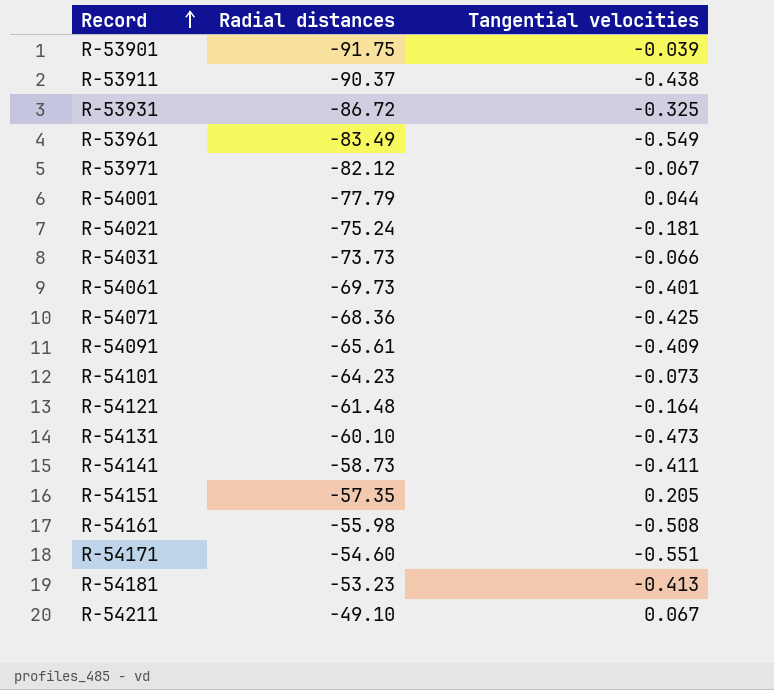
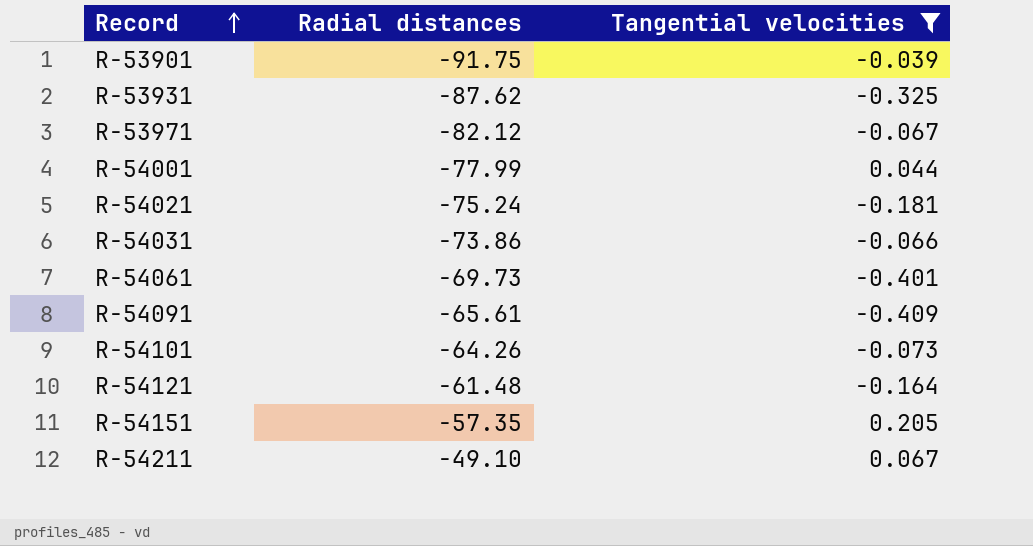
filter: none -> Tangential velocities >= -0.409
R-53931 | Radial distances: -86.72 -> -87.62
R-54001 | Radial distances: -77.79 -> -77.99
R-54031 | Radial distances: -73.73 -> -73.86
R-54101 | Radial distances: -64.23 -> -64.26

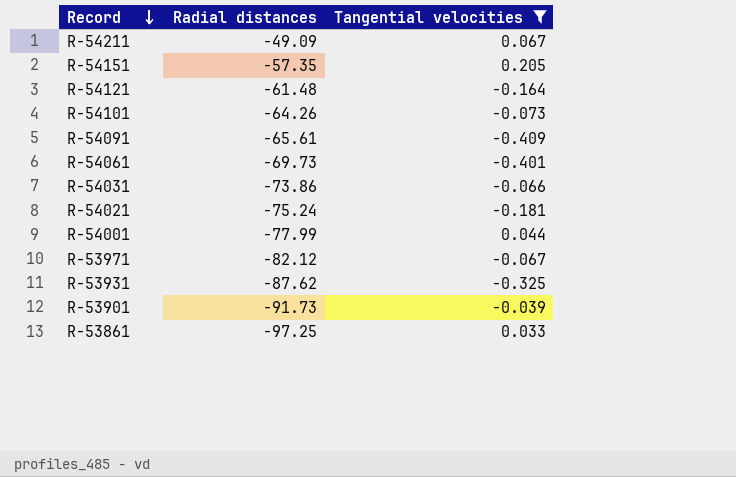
row order: Record ascending -> Record descending
R-54211 | Radial distances: -49.10 -> -49.09
R-53901 | Radial distances: -91.75 -> -91.73
row R-53861: none -> -97.25 | 0.033

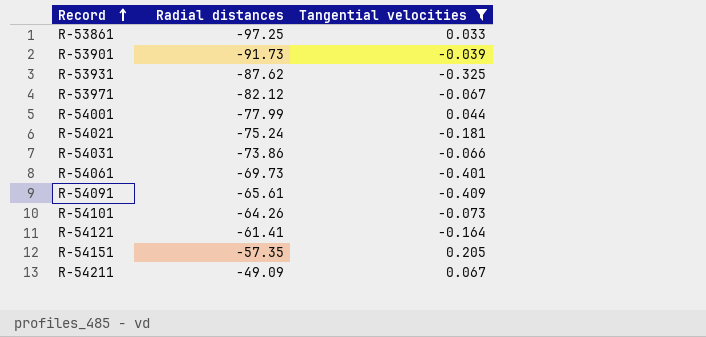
row order: Record descending -> Record ascending
R-54121 | Radial distances: -61.48 -> -61.41

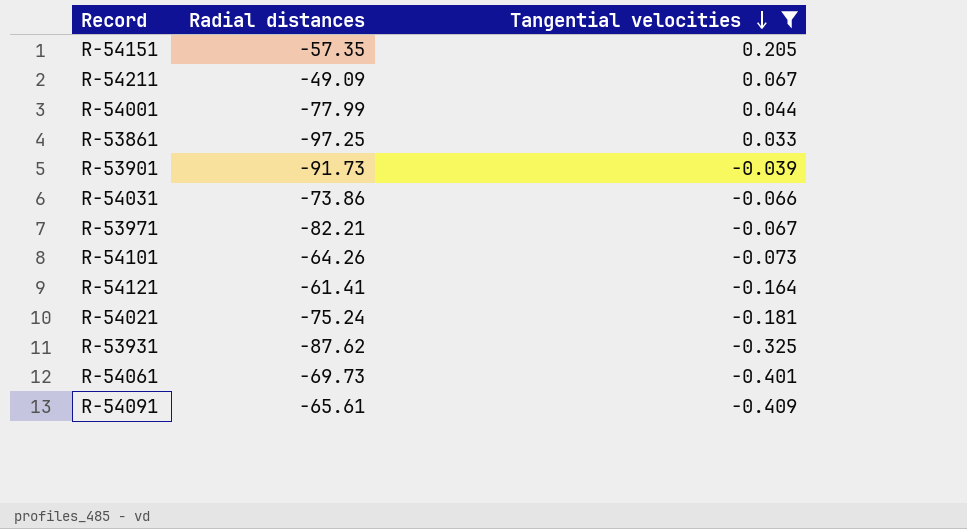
row order: Record ascending -> Tangential velocities descending
R-53971 | Radial distances: -82.12 -> -82.21

